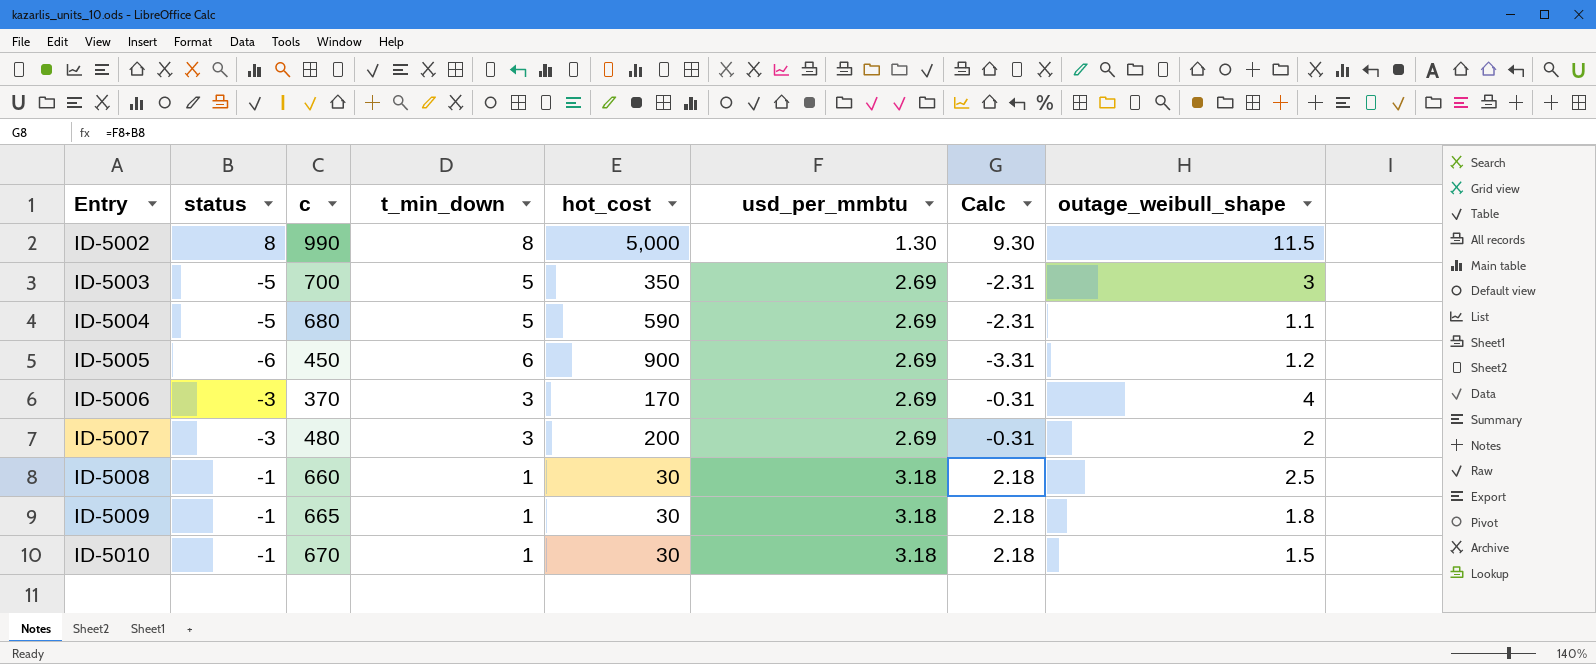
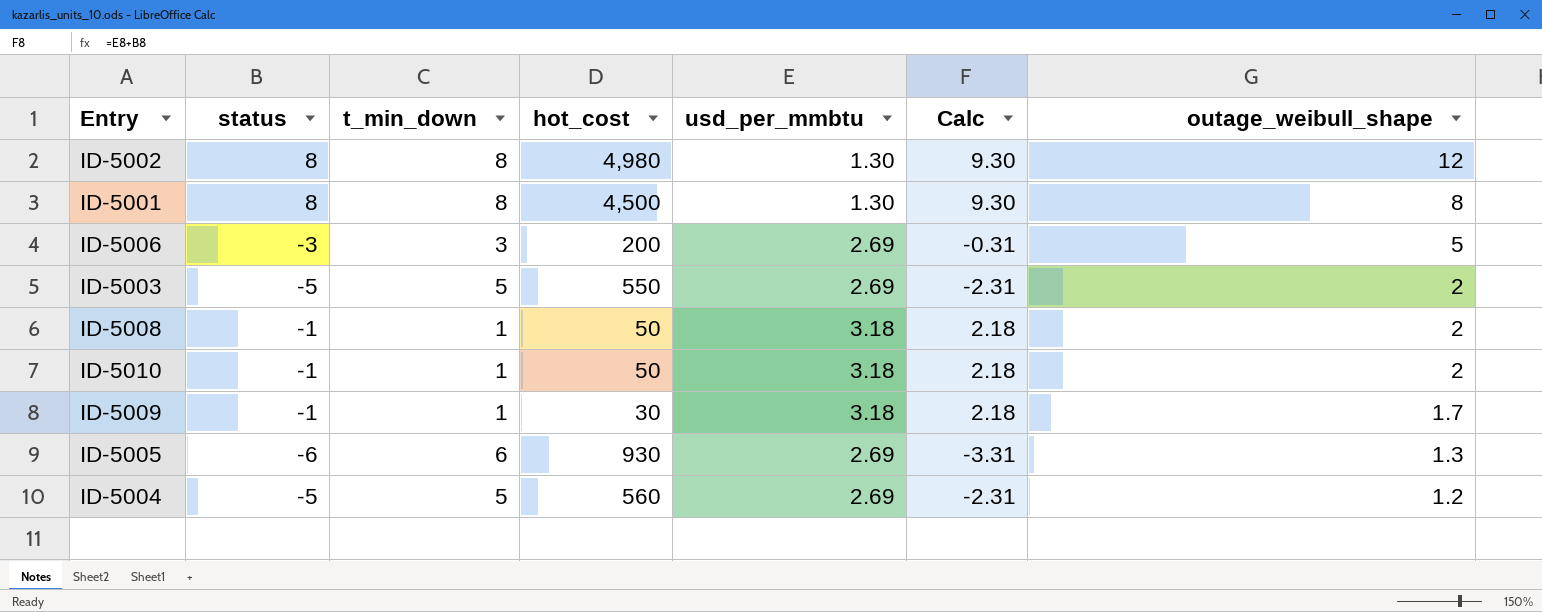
row order: Entry ascending -> outage_weibull_shape descending
column c | position: 3 -> none
row ID-5007: -3 | 480 | 3 | 200 | 2.69 | -0.31 | 2 -> none
ID-5002 | hot_cost: 5,000 -> 4,980
ID-5002 | outage_weibull_shape: 11.5 -> 12
row ID-5001: none -> 8 | 8 | 4,500 | 1.30 | 9.30 | 8
ID-5006 | hot_cost: 170 -> 200
ID-5006 | outage_weibull_shape: 4 -> 5
ID-5003 | hot_cost: 350 -> 550
ID-5003 | outage_weibull_shape: 3 -> 2
ID-5008 | hot_cost: 30 -> 50
ID-5008 | outage_weibull_shape: 2.5 -> 2
ID-5010 | hot_cost: 30 -> 50
ID-5010 | outage_weibull_shape: 1.5 -> 2
ID-5009 | outage_weibull_shape: 1.8 -> 1.7
ID-5005 | hot_cost: 900 -> 930
ID-5005 | outage_weibull_shape: 1.2 -> 1.3
ID-5004 | hot_cost: 590 -> 560
ID-5004 | outage_weibull_shape: 1.1 -> 1.2

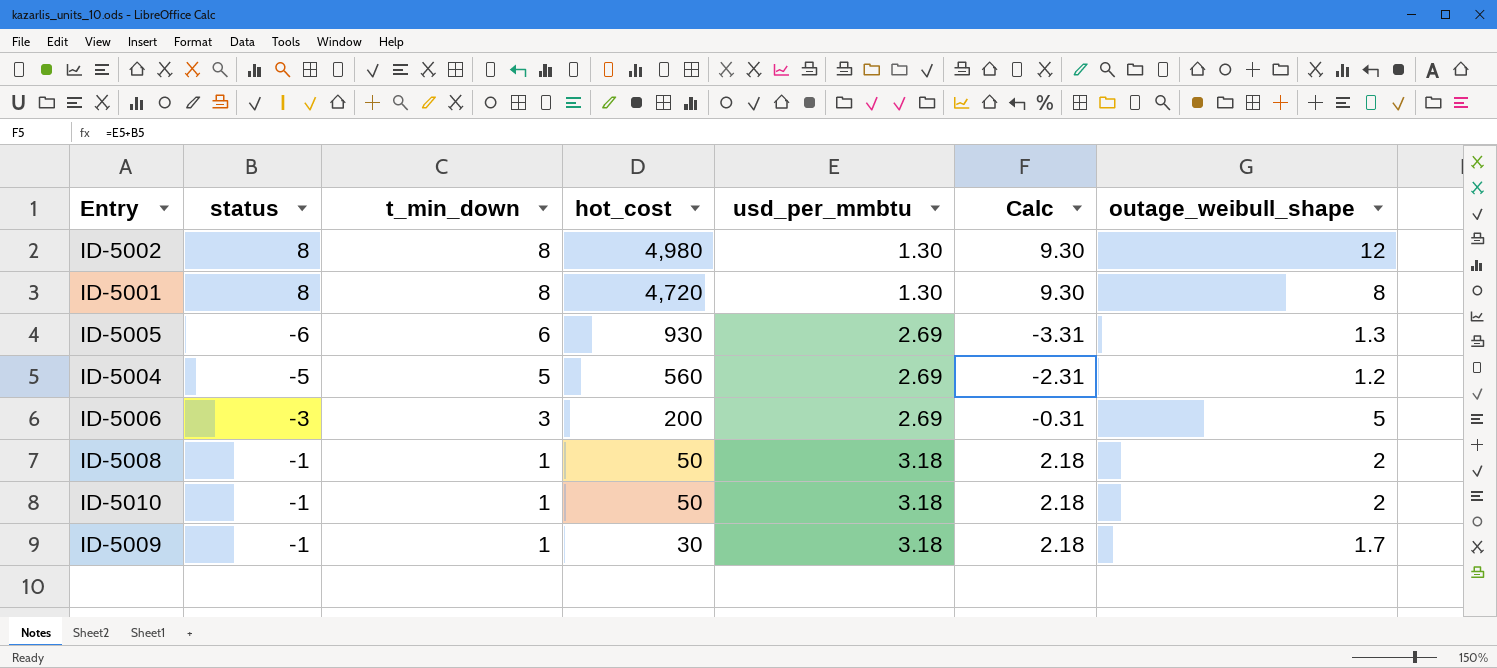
row order: outage_weibull_shape descending -> t_min_down descending
row ID-5003: -5 | 5 | 550 | 2.69 | -2.31 | 2 -> none
ID-5001 | hot_cost: 4,500 -> 4,720

